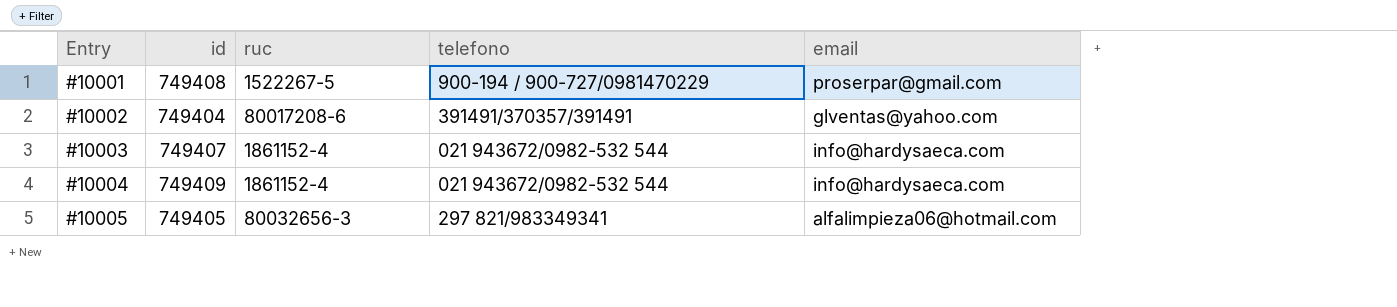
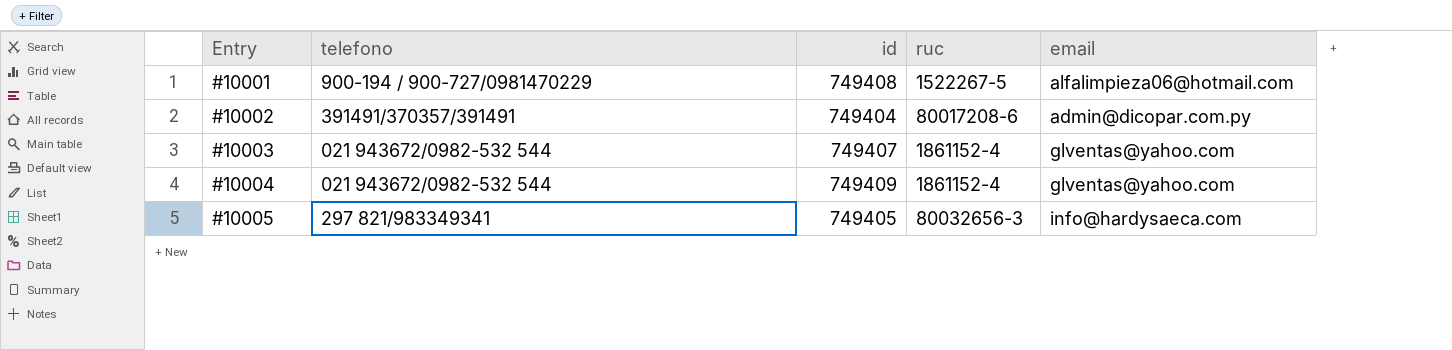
column telefono | position: 4 -> 2
#10001 | email: proserpar@gmail.com -> alfalimpieza06@hotmail.com
#10002 | email: glventas@yahoo.com -> admin@dicopar.com.py
#10003 | email: info@hardysaeca.com -> glventas@yahoo.com
#10004 | email: info@hardysaeca.com -> glventas@yahoo.com
#10005 | email: alfalimpieza06@hotmail.com -> info@hardysaeca.com

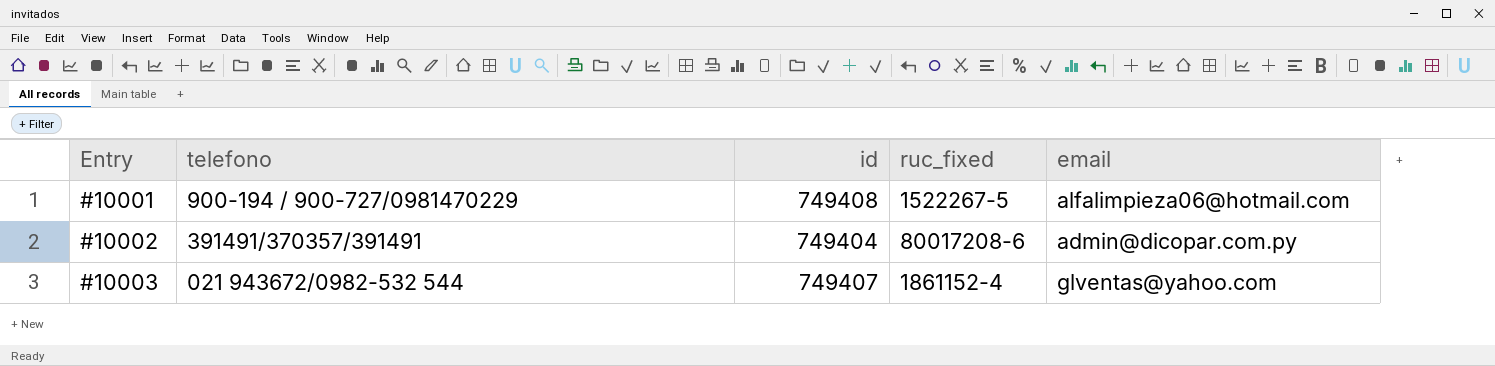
column name: ruc -> ruc_fixed
row #10004: 021 943672/0982-532 544 | 749409 | 1861152-4 | glventas@yahoo.com -> none
row #10005: 297 821/983349341 | 749405 | 80032656-3 | info@hardysaeca.com -> none

